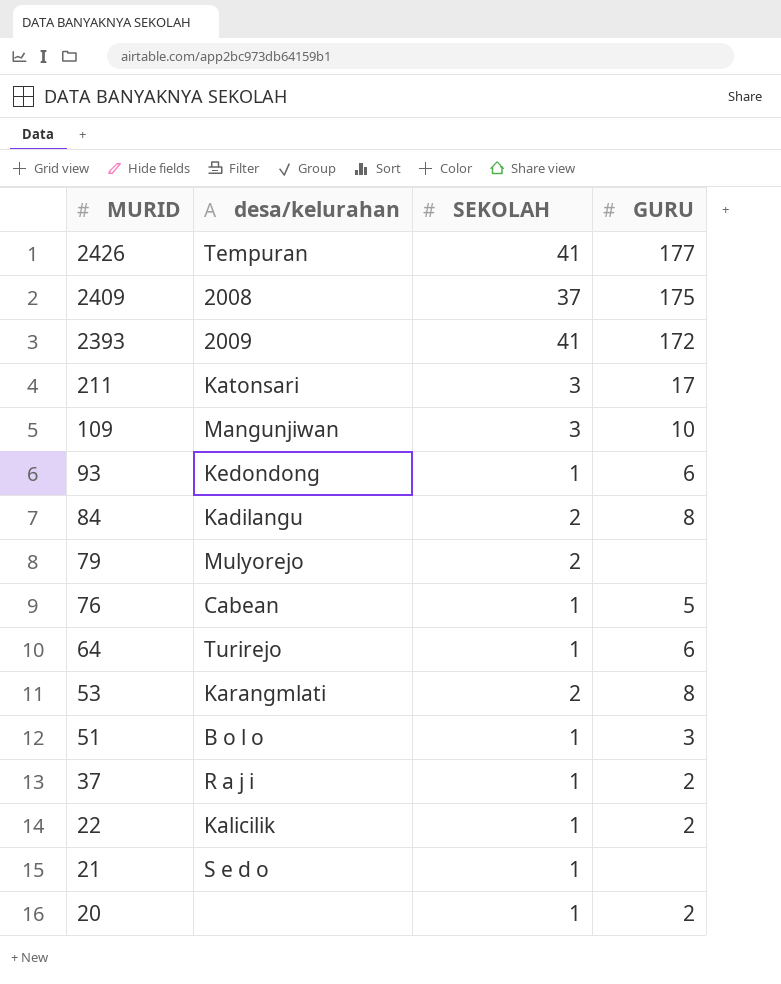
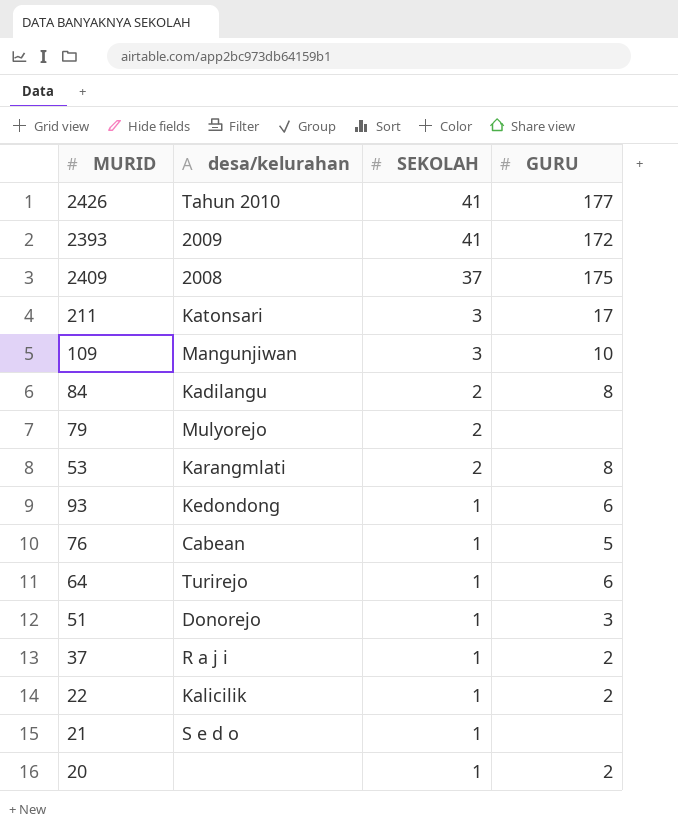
row order: MURID descending -> SEKOLAH descending
2426 | desa/kelurahan: Tempuran -> Tahun 2010
51 | desa/kelurahan: B o l o -> Donorejo

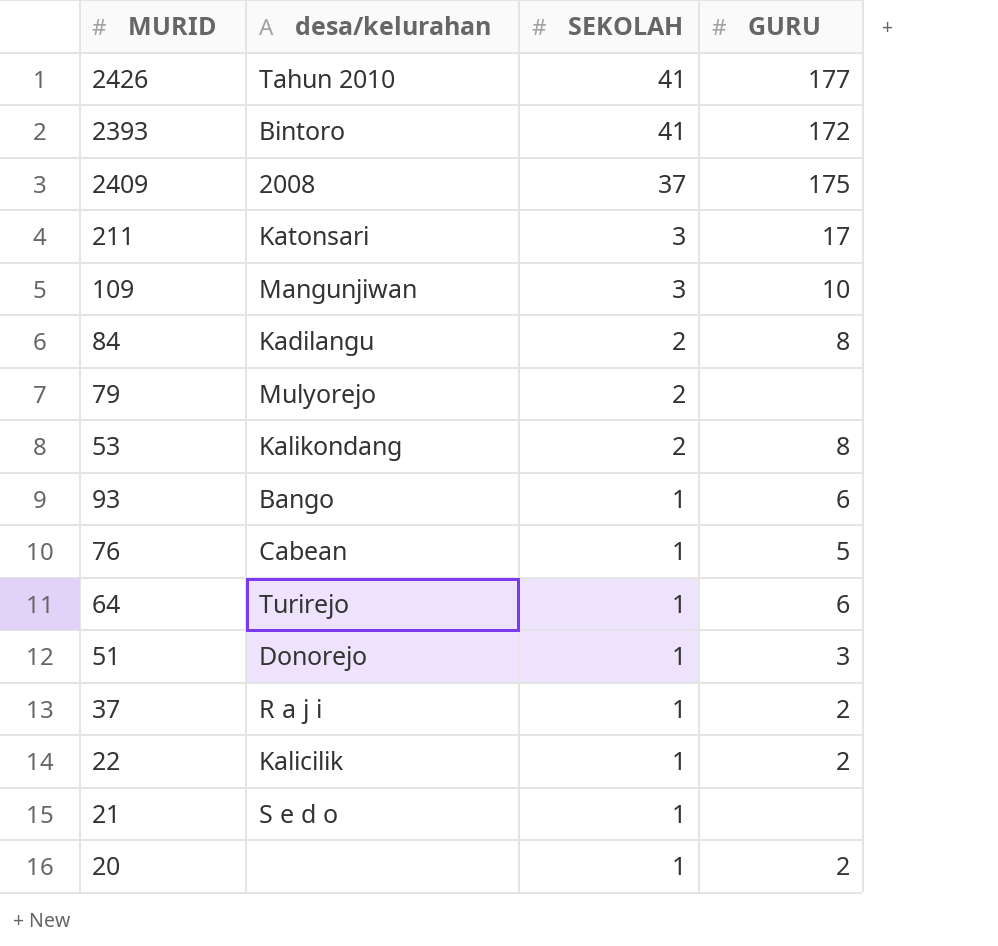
2393 | desa/kelurahan: 2009 -> Bintoro
53 | desa/kelurahan: Karangmlati -> Kalikondang
93 | desa/kelurahan: Kedondong -> Bango

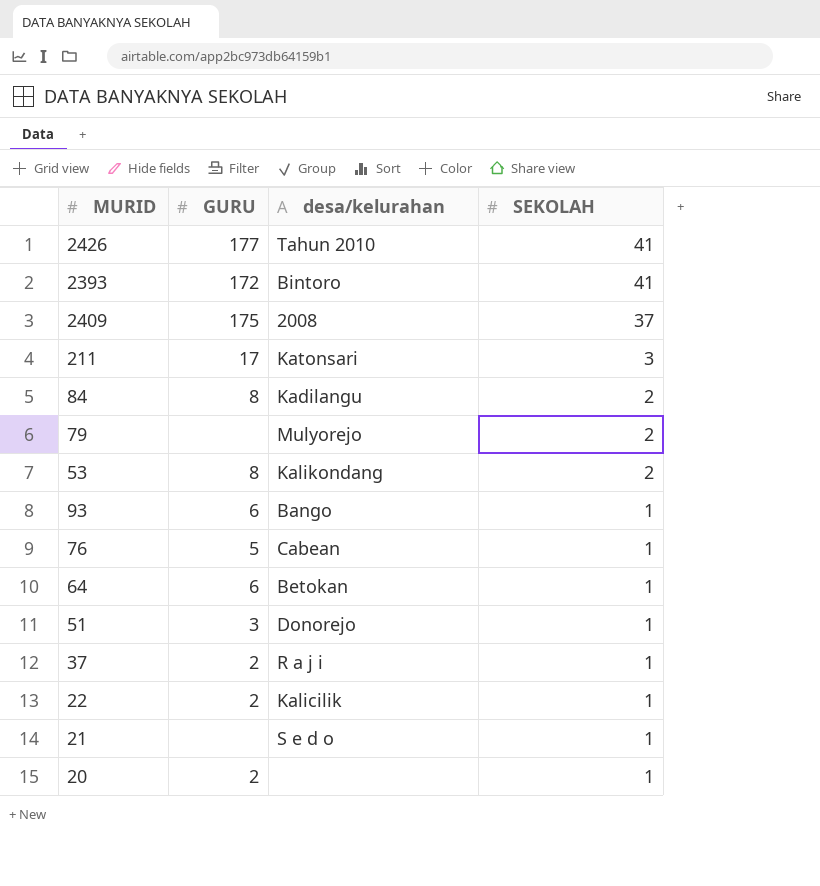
column GURU | position: 4 -> 2
row 109: Mangunjiwan | 3 | 10 -> none
64 | desa/kelurahan: Turirejo -> Betokan

